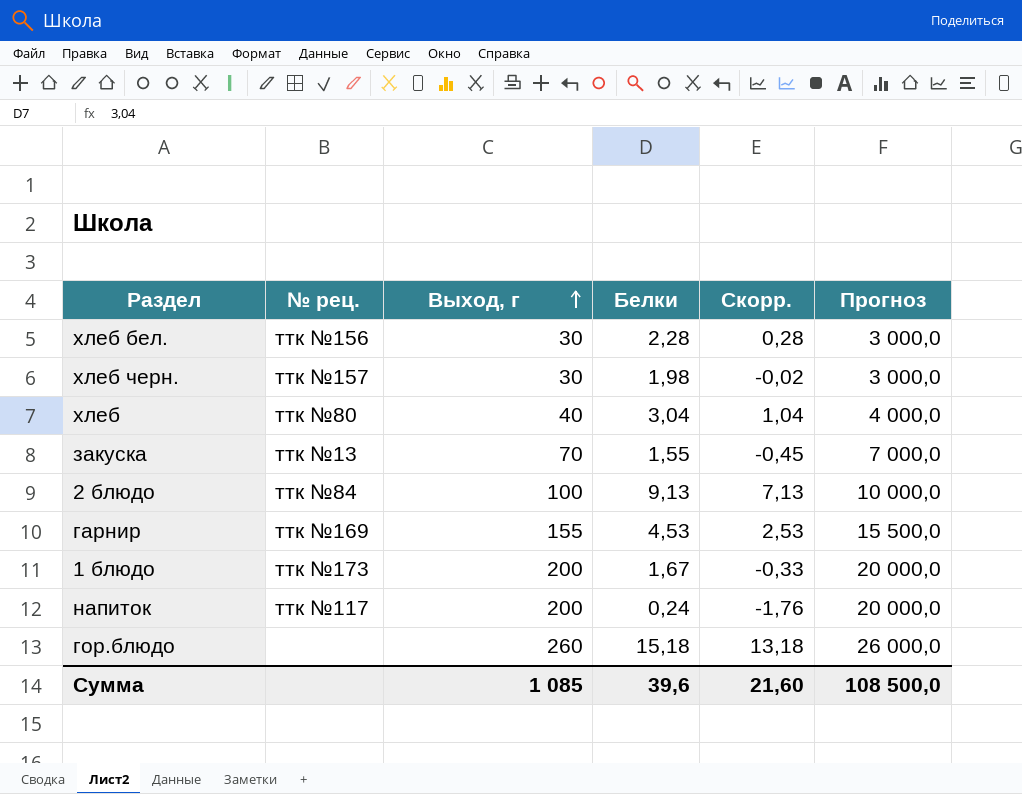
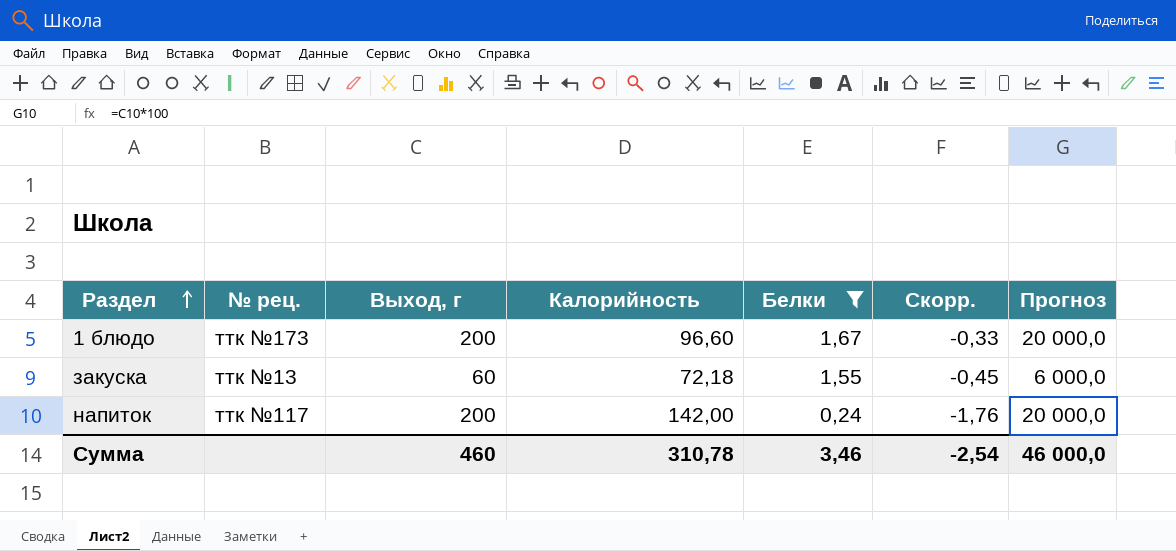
filter: none -> Белки <= 1,67
row order: Выход, г ascending -> Раздел ascending
column Калорийность | position: none -> 4
закуска | Выход, г: 70 -> 60
закуска | Прогноз: 7 000,0 -> 6 000,0
Сумма | Выход, г: 1 085 -> 460
Сумма | Белки: 39,6 -> 3,46
Сумма | Скорр.: 21,60 -> -2,54
Сумма | Прогноз: 108 500,0 -> 46 000,0

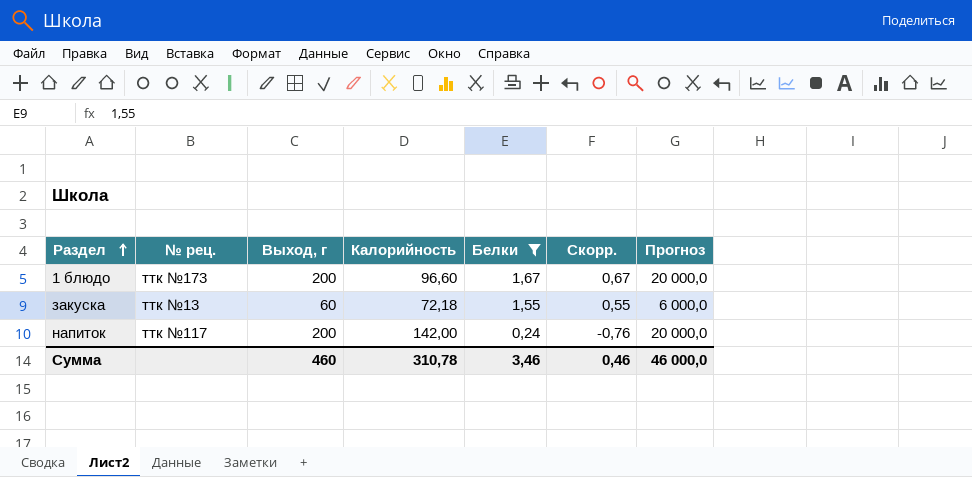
column Скорр. | formula: [Белки] - 2 -> [Белки] - 1
Сумма | Скорр.: -2,54 -> 0,46

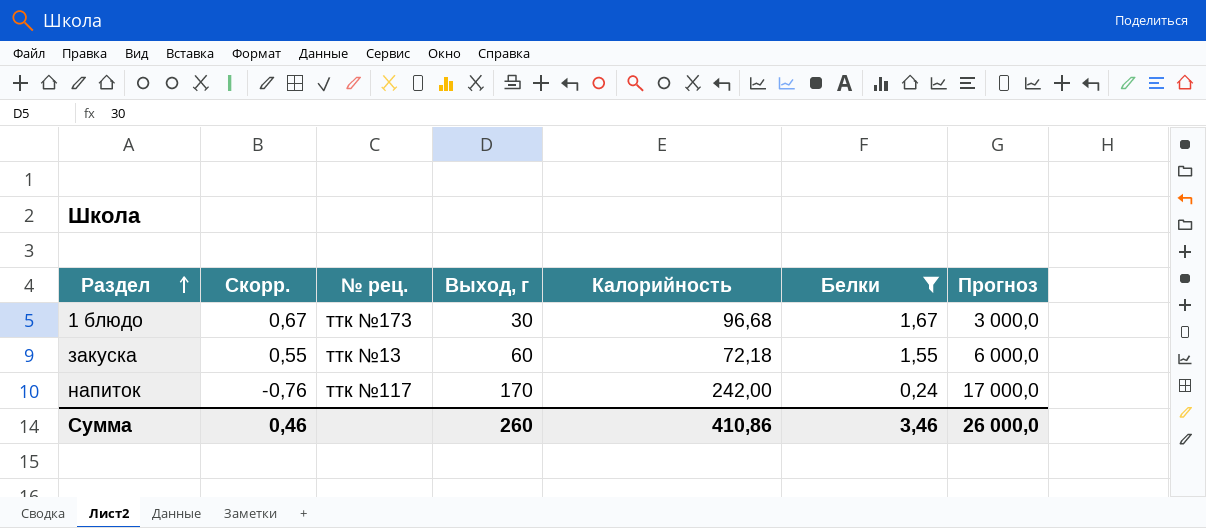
column Скорр. | position: 6 -> 2
1 блюдо | Выход, г: 200 -> 30
1 блюдо | Калорийность: 96,60 -> 96,68
1 блюдо | Прогноз: 20 000,0 -> 3 000,0
напиток | Выход, г: 200 -> 170
напиток | Калорийность: 142,00 -> 242,00
напиток | Прогноз: 20 000,0 -> 17 000,0
Сумма | Выход, г: 460 -> 260
Сумма | Калорийность: 310,78 -> 410,86
Сумма | Прогноз: 46 000,0 -> 26 000,0

